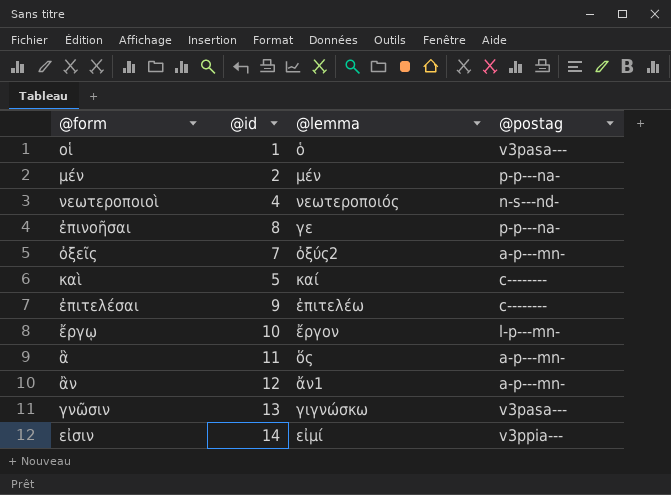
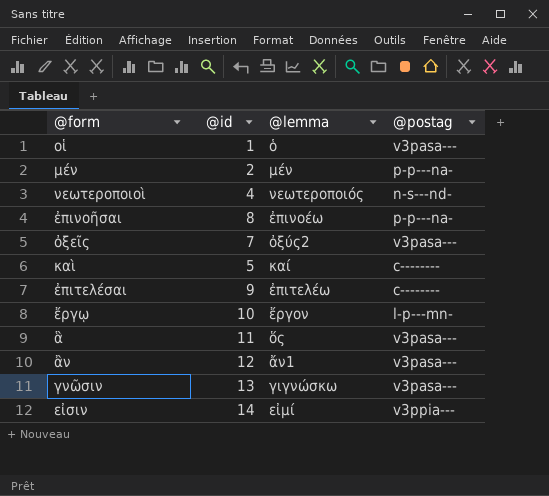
ἐπινοῆσαι | @lemma: γε -> ἐπινοέω
ὀξεῖς | @postag: a-p---mn- -> v3pasa---
ἃ | @postag: a-p---mn- -> v3pasa---
ἂν | @postag: a-p---mn- -> v3pasa---

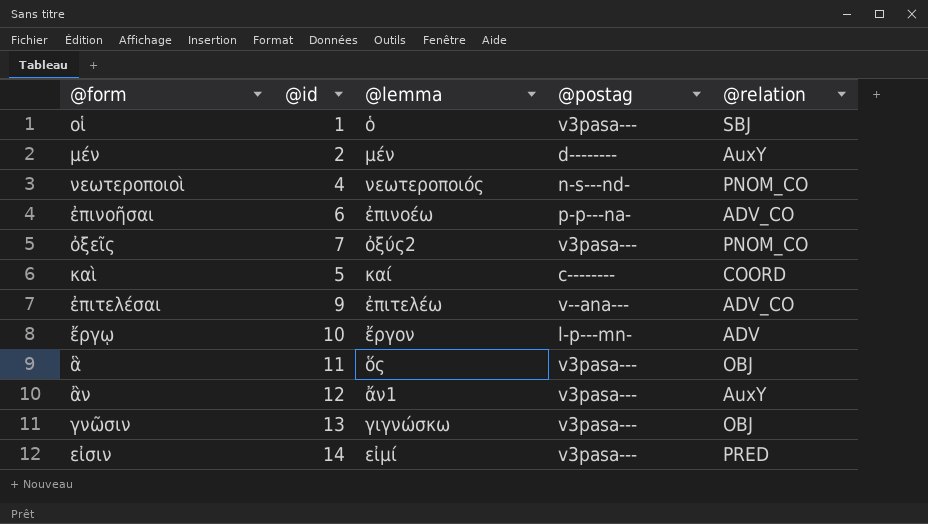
column @relation | position: none -> 5
μέν | @postag: p-p---na- -> d--------
ἐπινοῆσαι | @id: 8 -> 6
ἐπιτελέσαι | @postag: c-------- -> v--ana---
εἰσιν | @postag: v3ppia--- -> v3pasa---

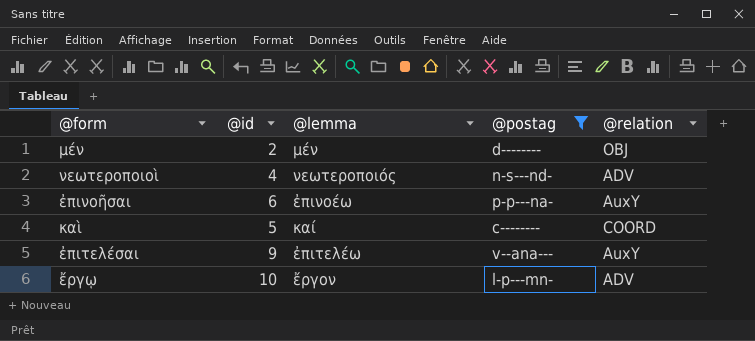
filter: none -> @postag != v3pasa---
μέν | @relation: AuxY -> OBJ
νεωτεροποιοὶ | @relation: PNOM_CO -> ADV
ἐπινοῆσαι | @relation: ADV_CO -> AuxY
ἐπιτελέσαι | @relation: ADV_CO -> AuxY

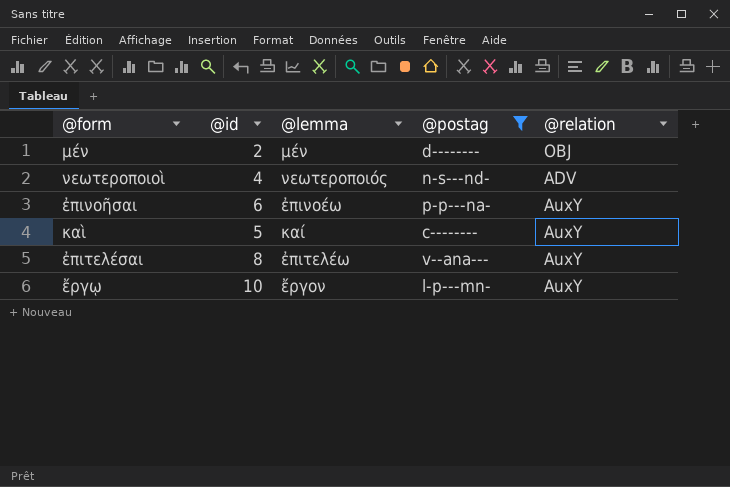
καὶ | @relation: COORD -> AuxY
ἐπιτελέσαι | @id: 9 -> 8
ἔργῳ | @relation: ADV -> AuxY

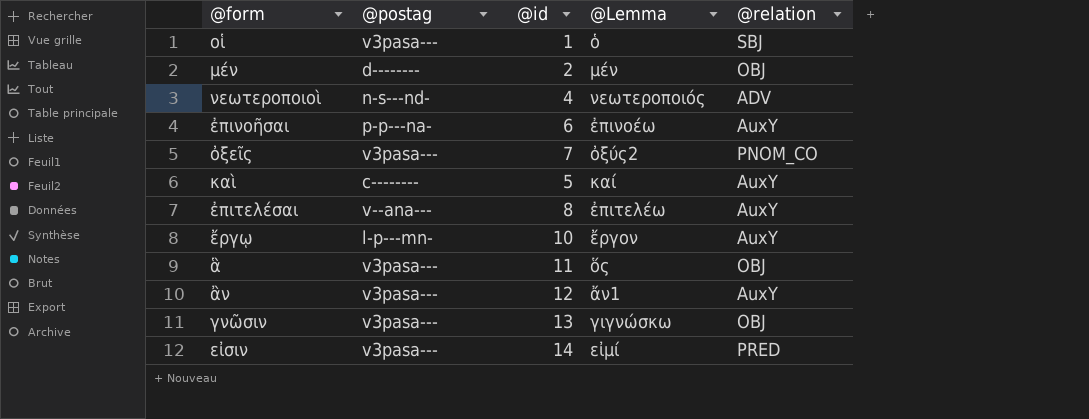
filter: @postag != v3pasa--- -> none
column @postag | position: 4 -> 2
column name: @lemma -> @Lemma

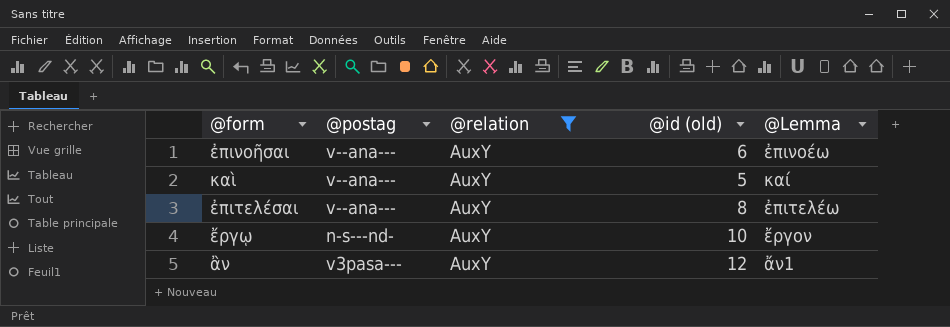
filter: none -> @relation = AuxY
column @relation | position: 5 -> 3
column name: @id -> @id (old)
ἐπινοῆσαι | @postag: p-p---na- -> v--ana---
καὶ | @postag: c-------- -> v--ana---
ἔργῳ | @postag: l-p---mn- -> n-s---nd-

